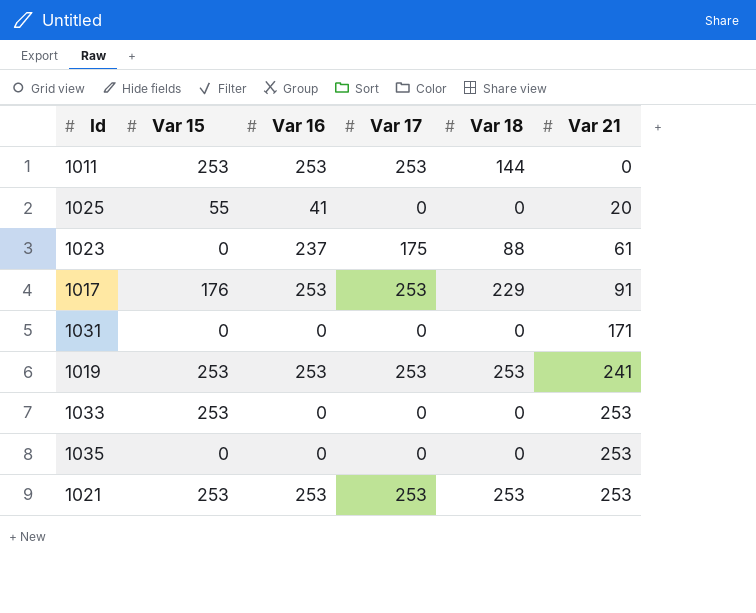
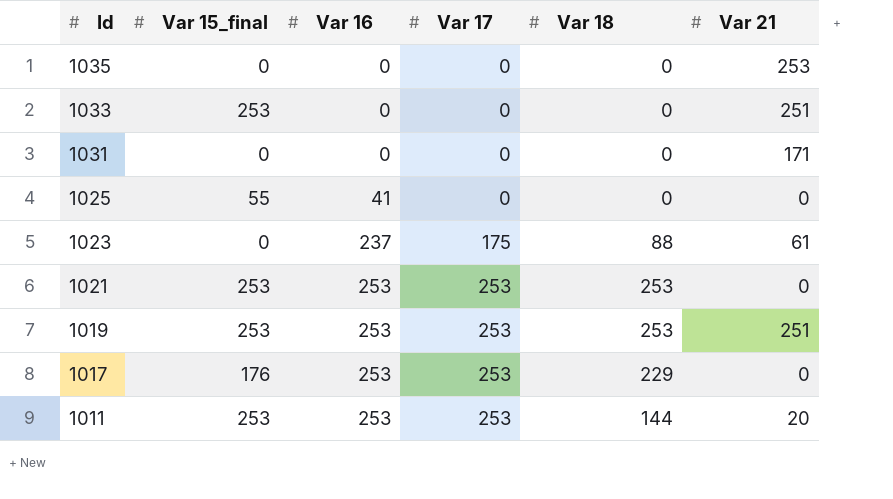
row order: Var 21 ascending -> Id descending
column name: Var 15 -> Var 15_final
1033 | Var 21: 253 -> 251
1025 | Var 21: 20 -> 0
1021 | Var 21: 253 -> 0
1019 | Var 21: 241 -> 251
1017 | Var 21: 91 -> 0
1011 | Var 21: 0 -> 20

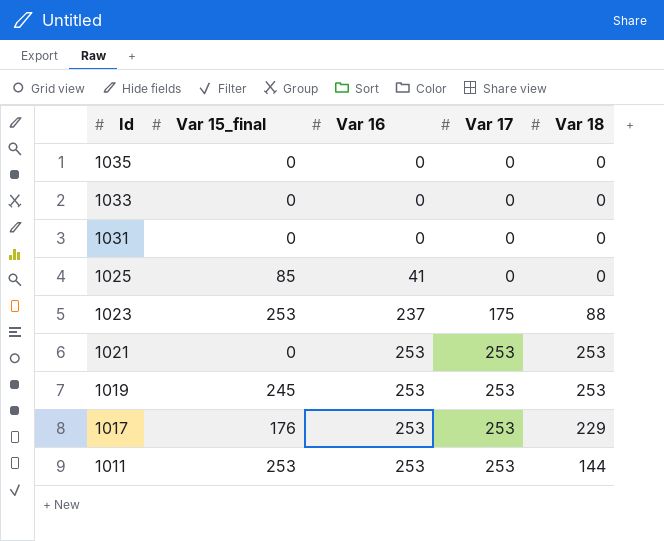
column Var 21 | position: 6 -> none
1033 | Var 15_final: 253 -> 0
1025 | Var 15_final: 55 -> 85
1023 | Var 15_final: 0 -> 253
1021 | Var 15_final: 253 -> 0
1019 | Var 15_final: 253 -> 245

